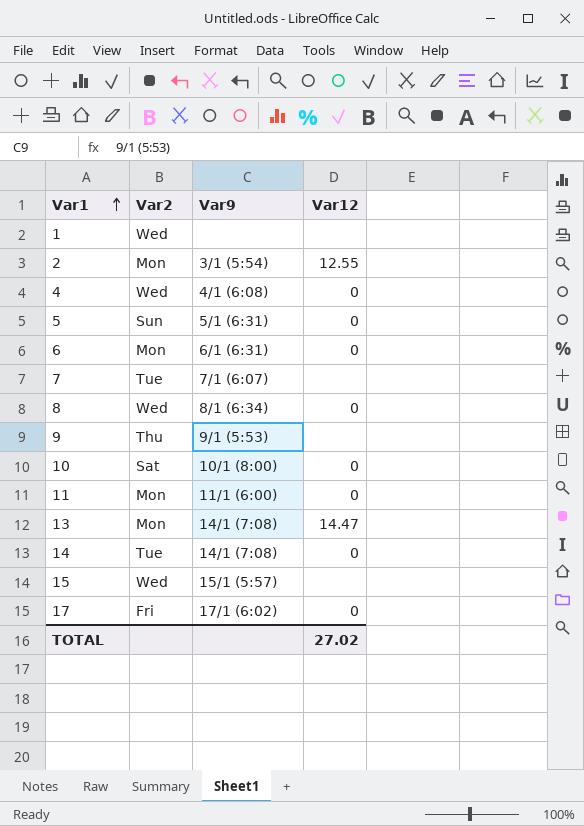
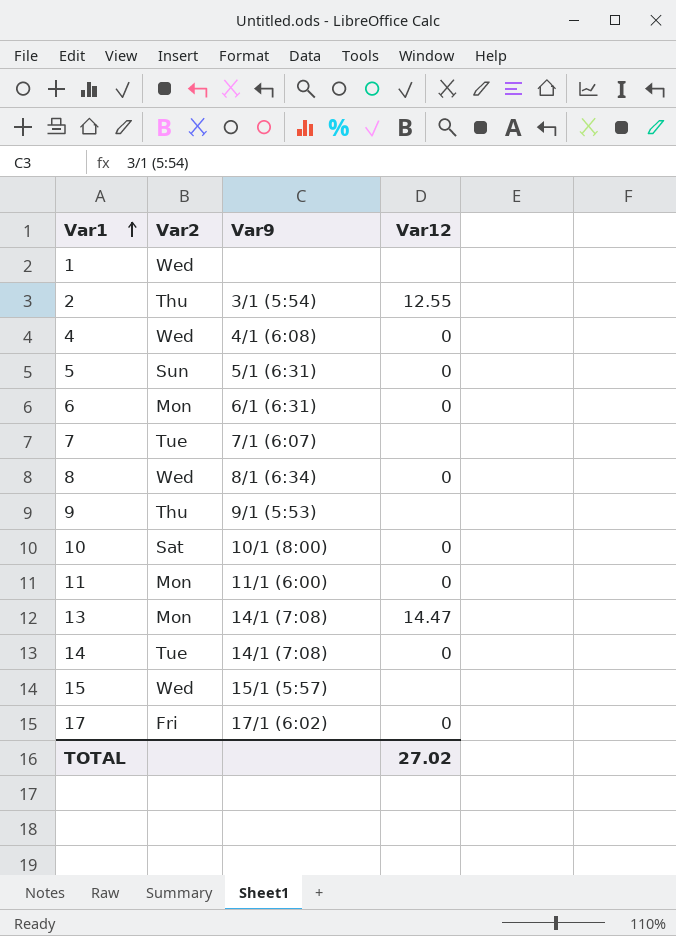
2 | Var2: Mon -> Thu

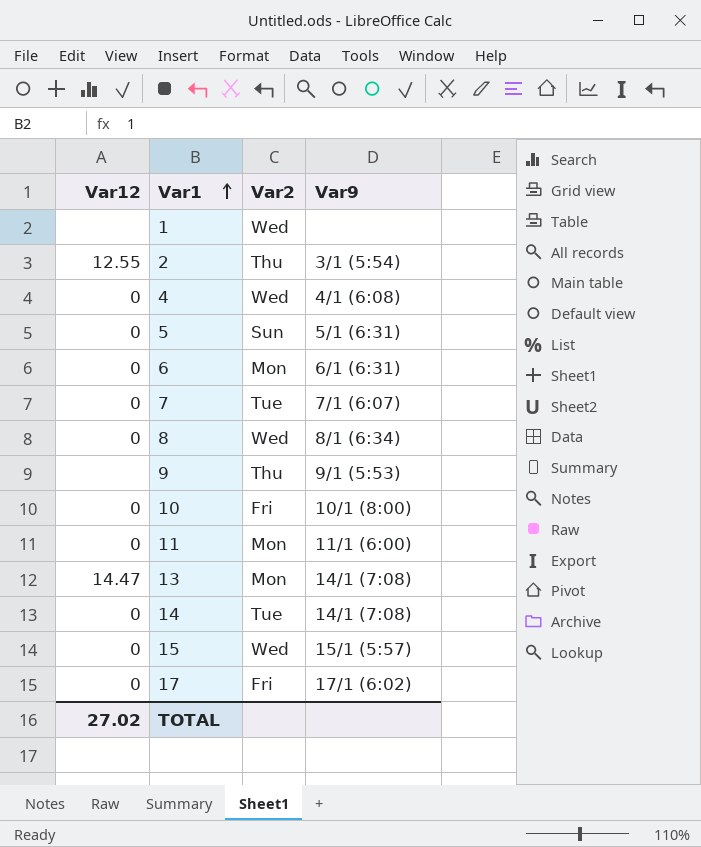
column Var12 | position: 4 -> 1
7 | Var12: none -> 0
10 | Var2: Sat -> Fri
15 | Var12: none -> 0

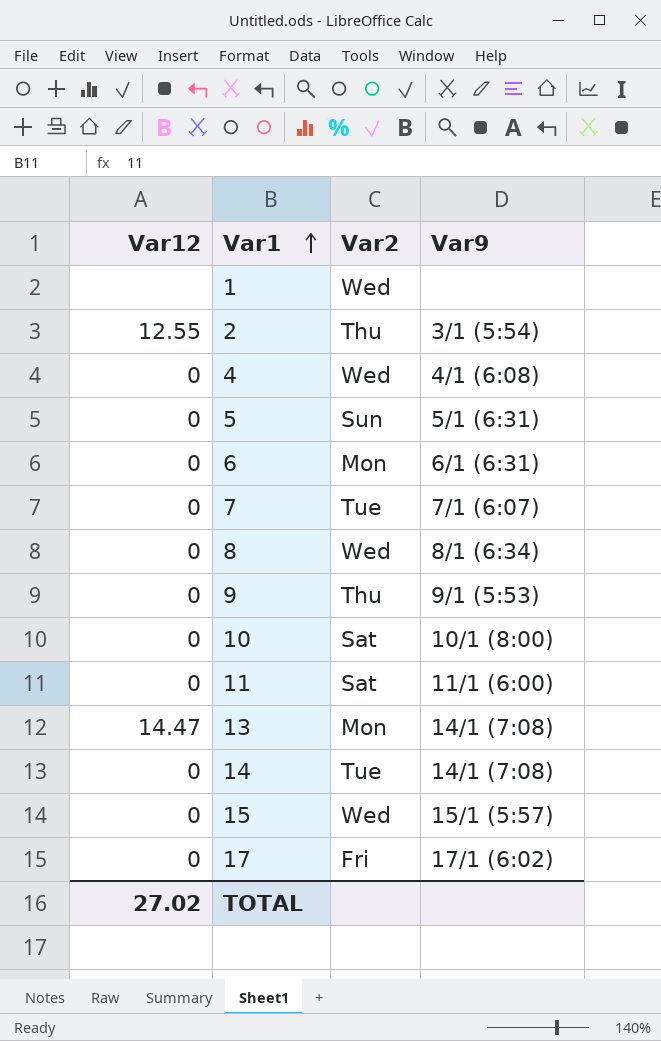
9 | Var12: none -> 0
10 | Var2: Fri -> Sat
11 | Var2: Mon -> Sat

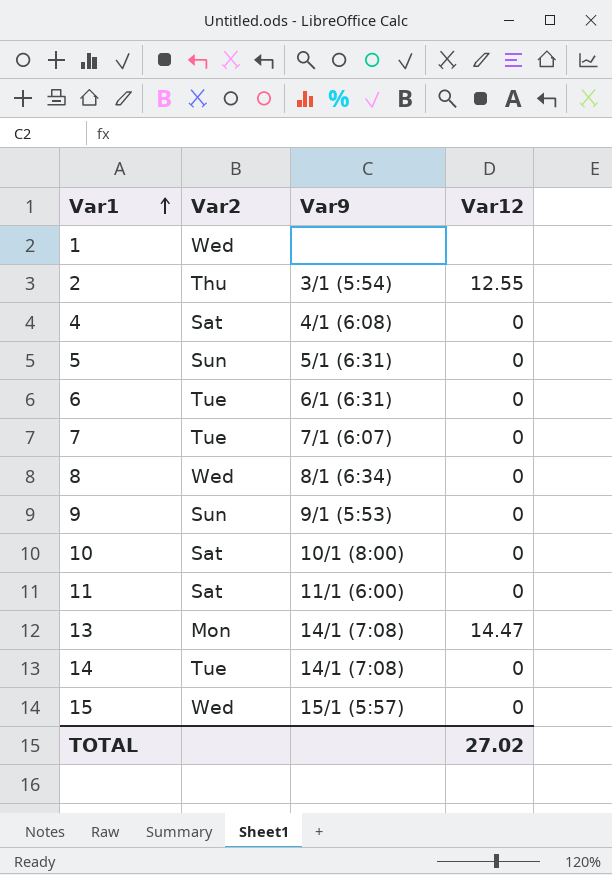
column Var12 | position: 1 -> 4
row 17: 0 | Fri | 17/1 (6:02) -> none
4 | Var2: Wed -> Sat
6 | Var2: Mon -> Tue
9 | Var2: Thu -> Sun

